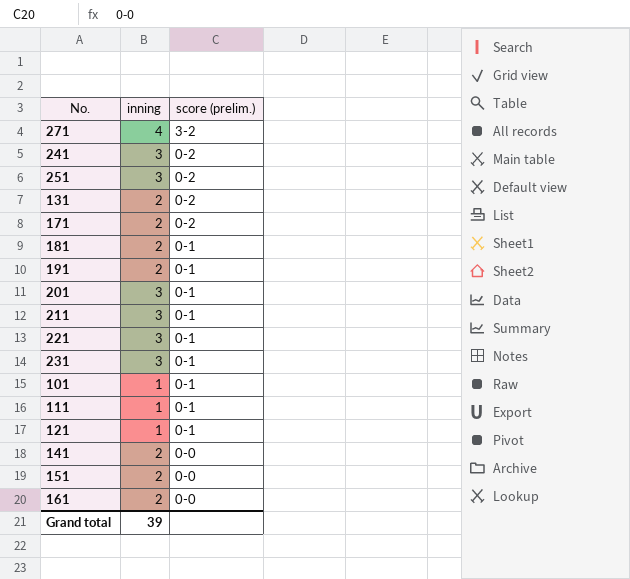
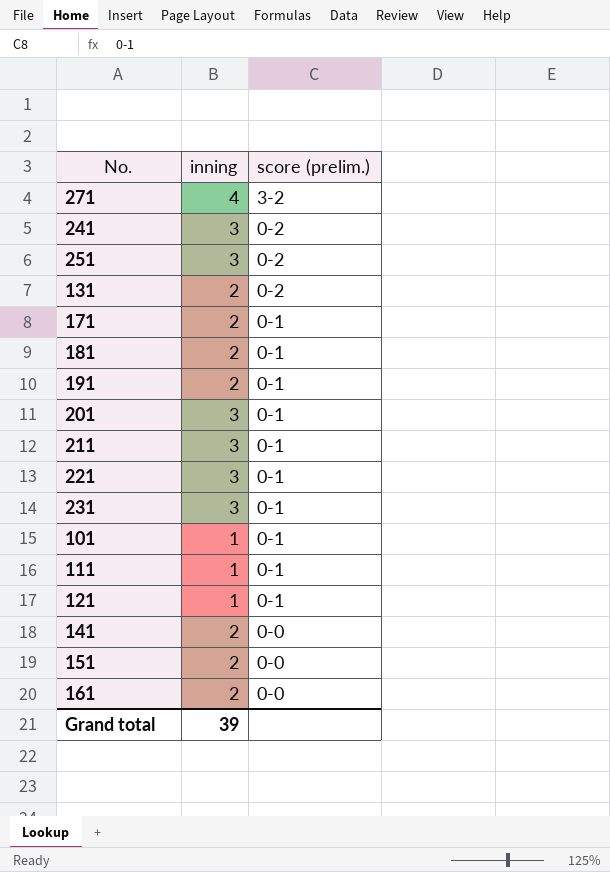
171 | score (prelim.): 0-2 -> 0-1

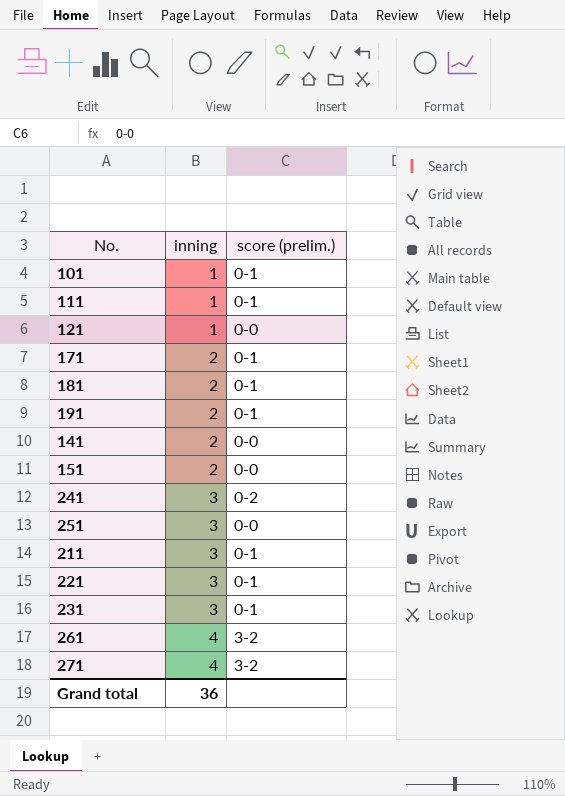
row order: score (prelim.) descending -> inning ascending
row 131: 2 | 0-2 -> none
row 201: 3 | 0-1 -> none
row 161: 2 | 0-0 -> none
121 | score (prelim.): 0-1 -> 0-0
251 | score (prelim.): 0-2 -> 0-0
row 261: none -> 4 | 3-2
Grand total | inning: 39 -> 36

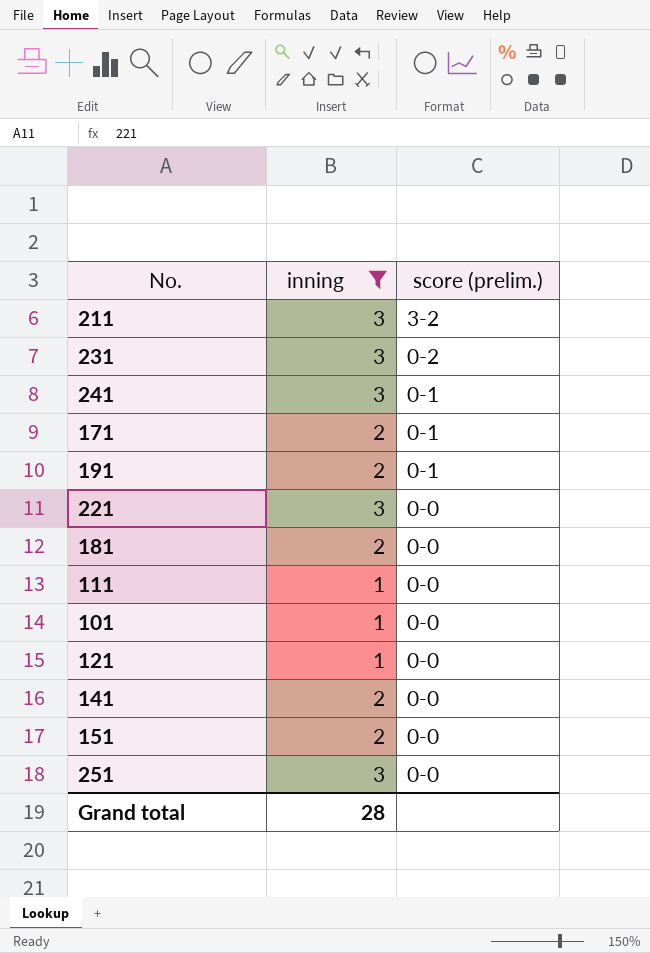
filter: none -> inning != 4
row order: inning ascending -> score (prelim.) descending
211 | score (prelim.): 0-1 -> 3-2
231 | score (prelim.): 0-1 -> 0-2
241 | score (prelim.): 0-2 -> 0-1
221 | score (prelim.): 0-1 -> 0-0
181 | score (prelim.): 0-1 -> 0-0
111 | score (prelim.): 0-1 -> 0-0
101 | score (prelim.): 0-1 -> 0-0
Grand total | inning: 36 -> 28

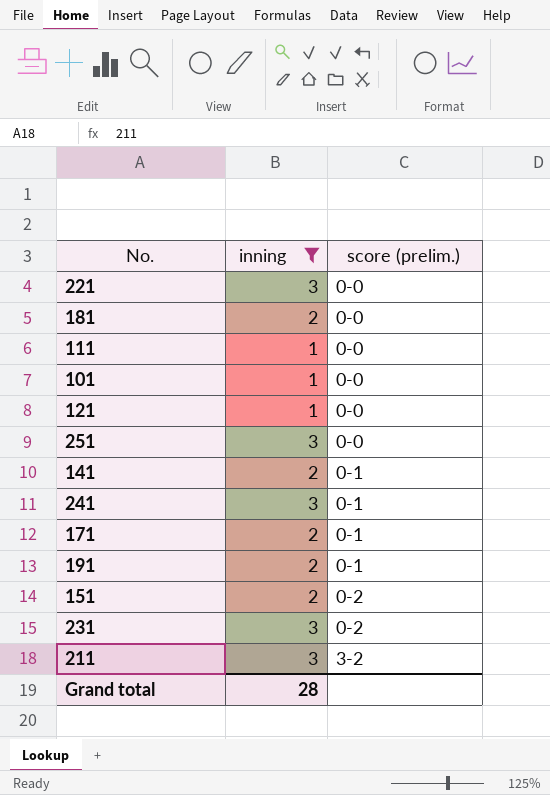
row order: score (prelim.) descending -> score (prelim.) ascending
141 | score (prelim.): 0-0 -> 0-1
151 | score (prelim.): 0-0 -> 0-2

